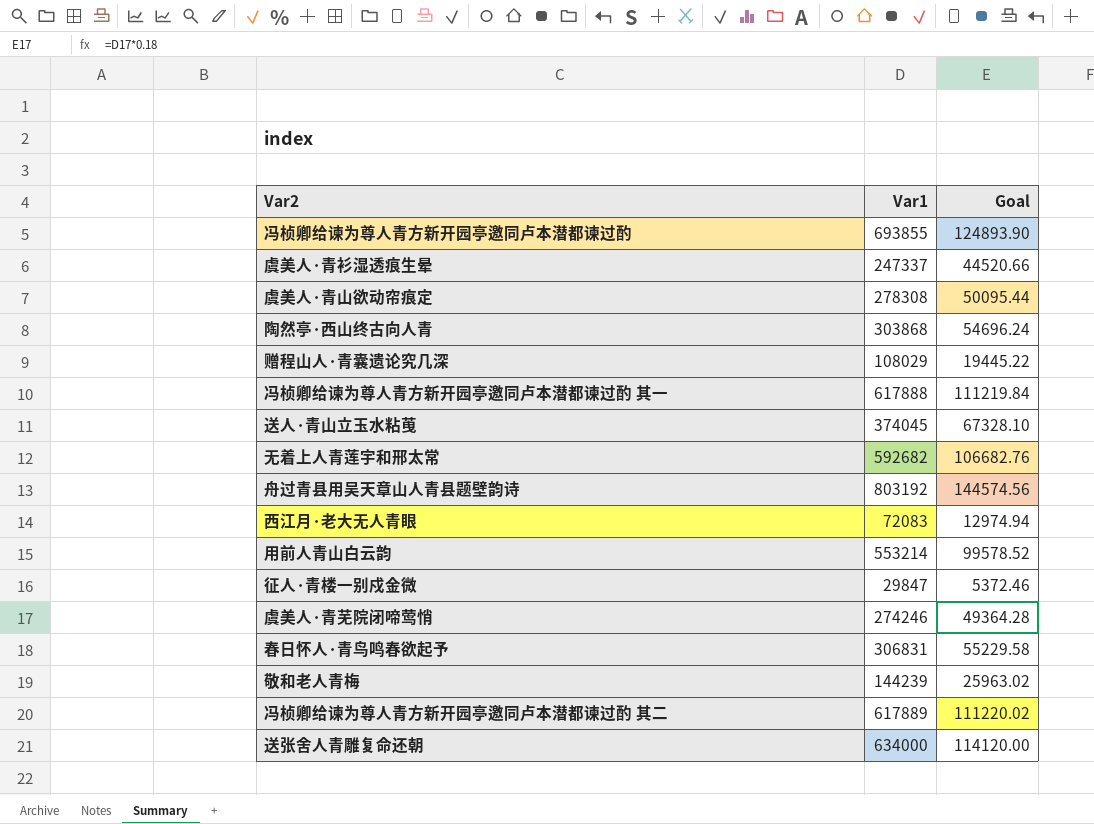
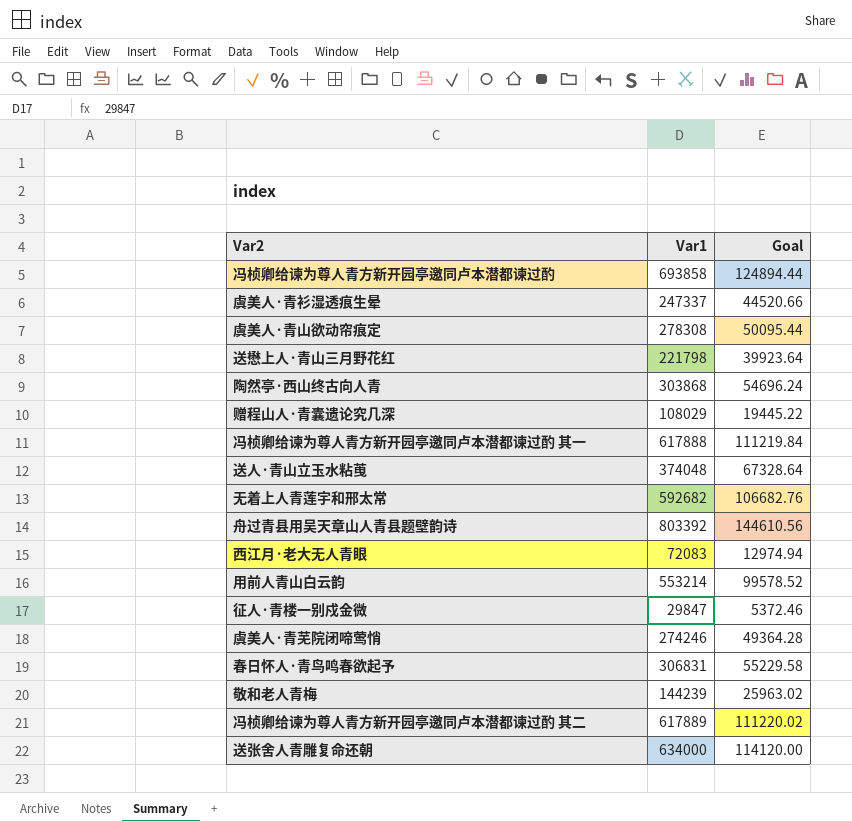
冯桢卿给谏为尊人青方新开园亭邀同卢本潜都谏过酌 | Var1: 693855 -> 693858
冯桢卿给谏为尊人青方新开园亭邀同卢本潜都谏过酌 | Goal: 124893.90 -> 124894.44
row 送懋上人·青山三月野花红: none -> 221798 | 39923.64
送人·青山立玉水粘䒶 | Var1: 374045 -> 374048
送人·青山立玉水粘䒶 | Goal: 67328.10 -> 67328.64
舟过青县用吴天章山人青县题壁韵诗 | Var1: 803192 -> 803392
舟过青县用吴天章山人青县题壁韵诗 | Goal: 144574.56 -> 144610.56

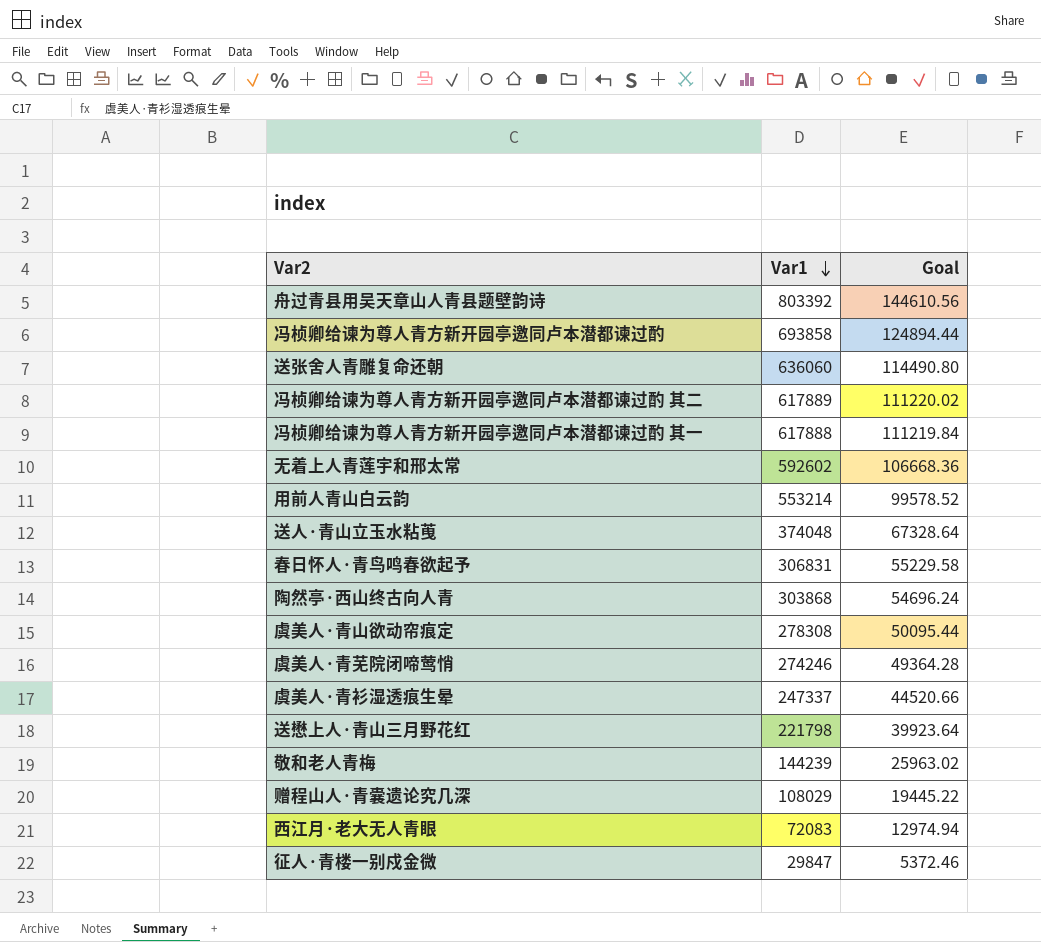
row order: none -> Var1 descending
送张舍人青雕复命还朝 | Var1: 634000 -> 636060
送张舍人青雕复命还朝 | Goal: 114120.00 -> 114490.80
无着上人青莲宇和邢太常 | Var1: 592682 -> 592602
无着上人青莲宇和邢太常 | Goal: 106682.76 -> 106668.36

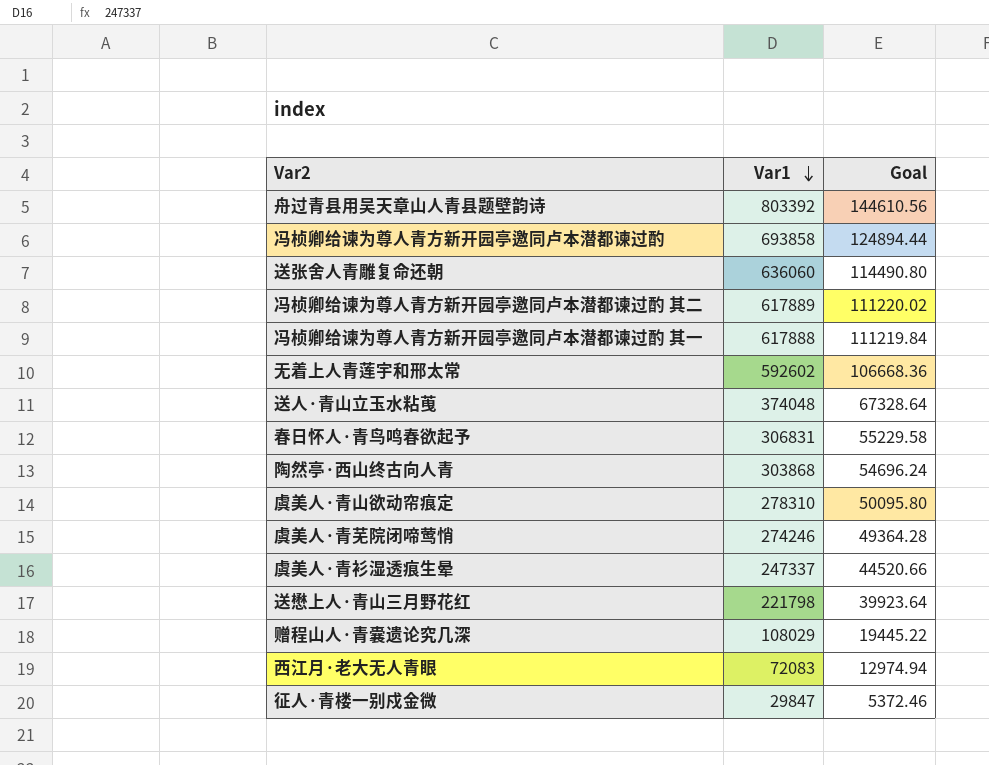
row 用前人青山白云韵: 553214 | 99578.52 -> none
row 敬和老人青梅: 144239 | 25963.02 -> none
虞美人·青山欲动帘痕定 | Var1: 278308 -> 278310
虞美人·青山欲动帘痕定 | Goal: 50095.44 -> 50095.80

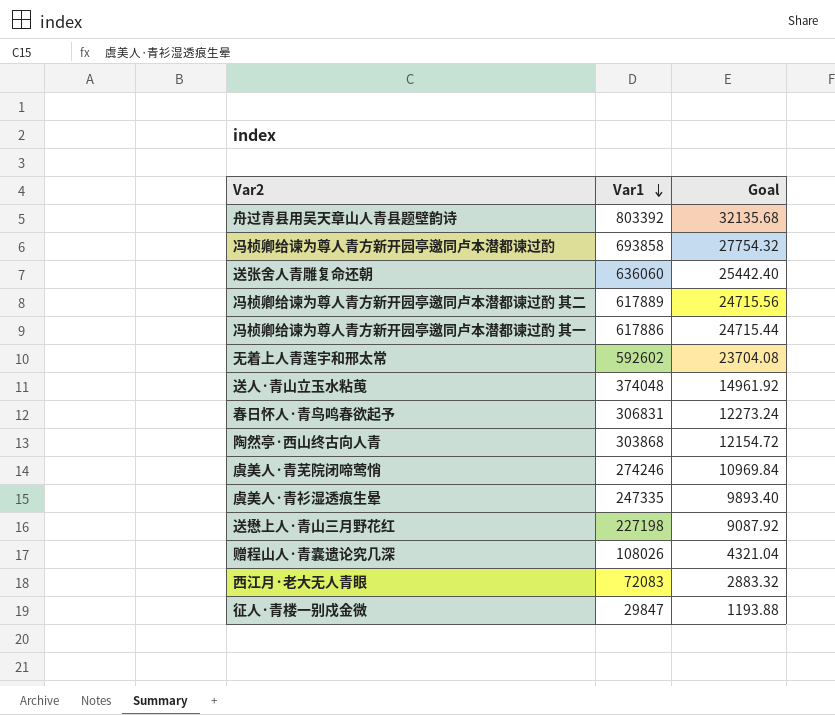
column Goal | formula: [Var1] * 0.18 -> [Var1] * 0.04
row 虞美人·青山欲动帘痕定: 278310 | 50095.80 -> none
冯桢卿给谏为尊人青方新开园亭邀同卢本潜都谏过酌 其一 | Var1: 617888 -> 617886
虞美人·青衫湿透痕生晕 | Var1: 247337 -> 247335
送懋上人·青山三月野花红 | Var1: 221798 -> 227198
赠程山人·青囊遗论究几深 | Var1: 108029 -> 108026

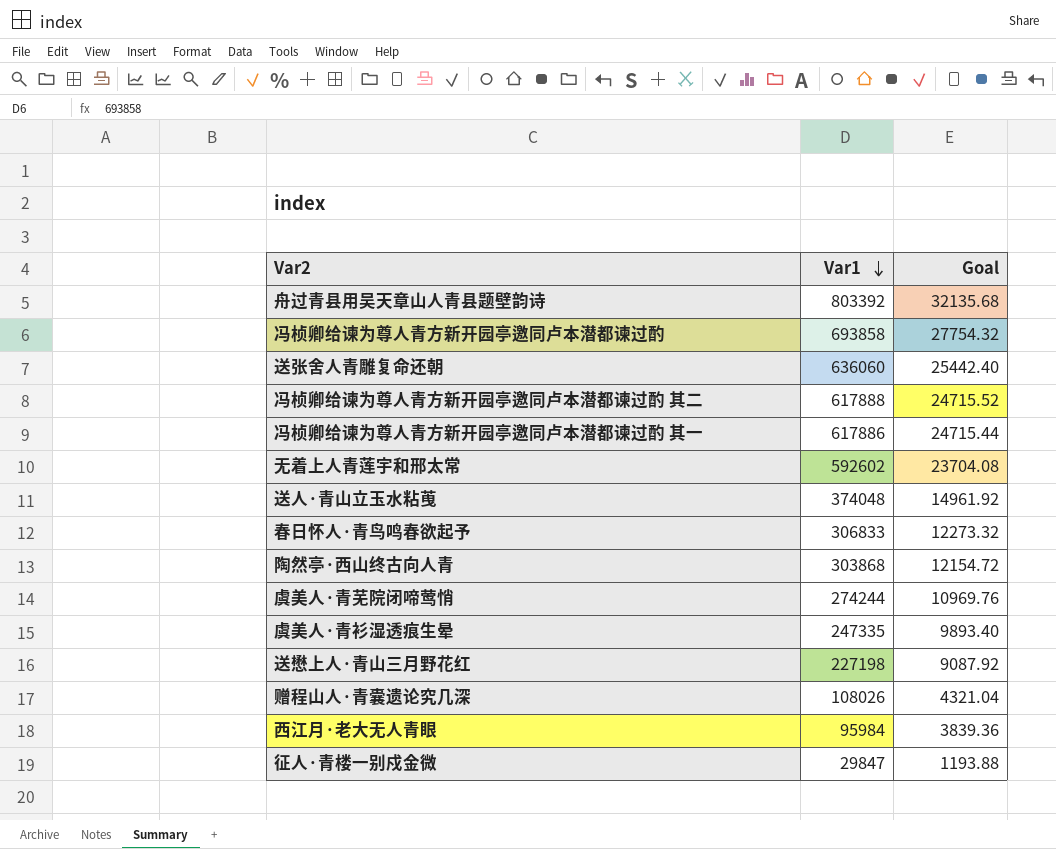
冯桢卿给谏为尊人青方新开园亭邀同卢本潜都谏过酌 其二 | Var1: 617889 -> 617888
冯桢卿给谏为尊人青方新开园亭邀同卢本潜都谏过酌 其二 | Goal: 24715.56 -> 24715.52
春日怀人·青鸟鸣春欲起予 | Var1: 306831 -> 306833
春日怀人·青鸟鸣春欲起予 | Goal: 12273.24 -> 12273.32
虞美人·青芜院闭啼莺悄 | Var1: 274246 -> 274244
虞美人·青芜院闭啼莺悄 | Goal: 10969.84 -> 10969.76
西江月·老大无人青眼 | Var1: 72083 -> 95984
西江月·老大无人青眼 | Goal: 2883.32 -> 3839.36

